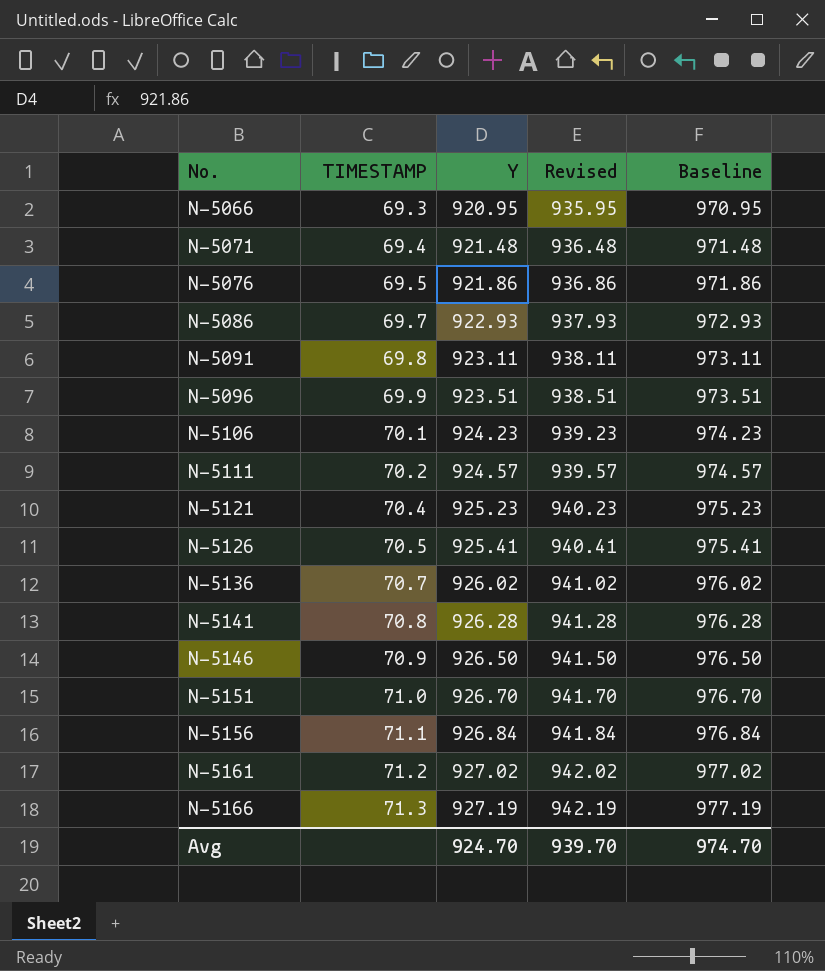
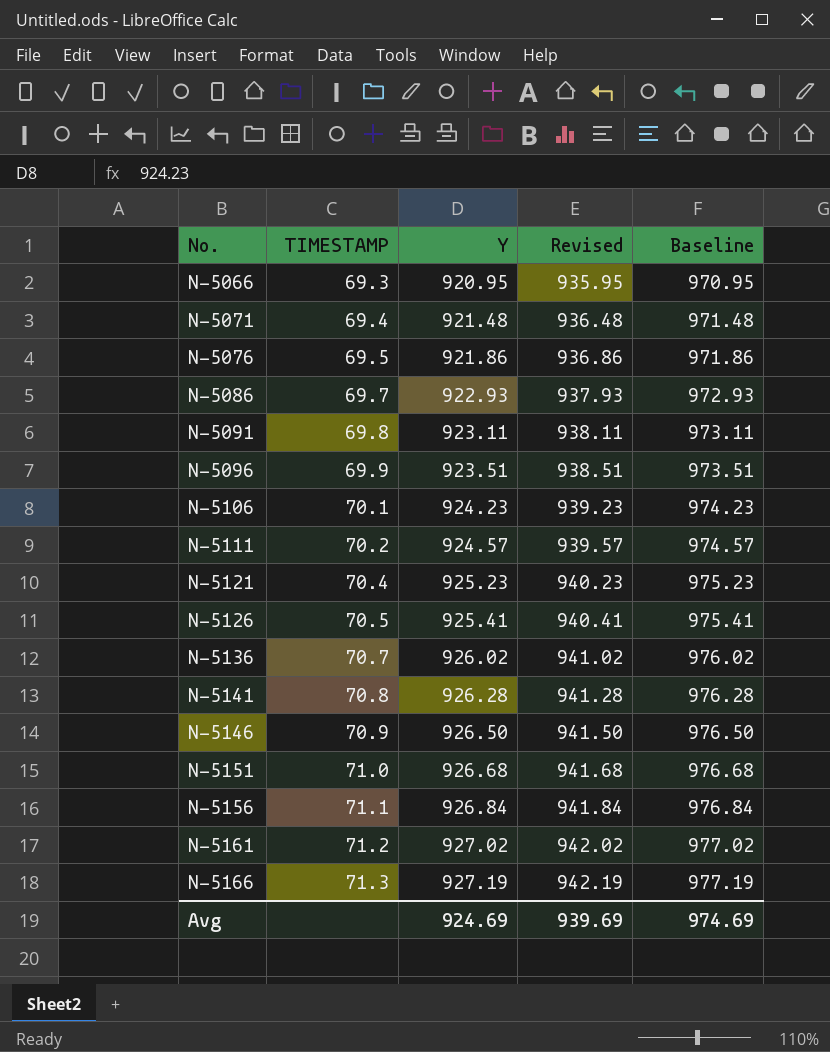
N-5151 | Y: 926.70 -> 926.68
N-5151 | Revised: 941.70 -> 941.68
N-5151 | Baseline: 976.70 -> 976.68
Avg | Y: 924.70 -> 924.69
Avg | Revised: 939.70 -> 939.69
Avg | Baseline: 974.70 -> 974.69

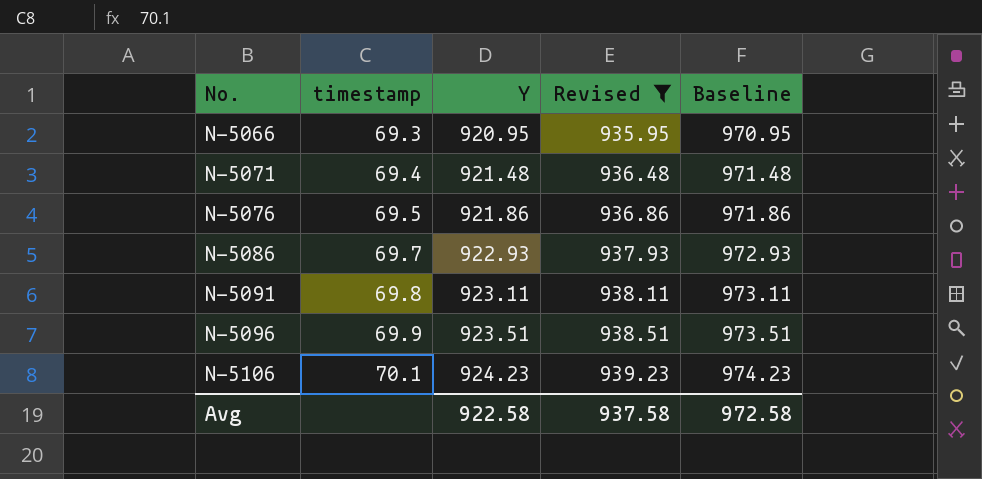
filter: none -> Revised <= 939.23
column name: TIMESTAMP -> timestamp
Avg | Y: 924.69 -> 922.58
Avg | Revised: 939.69 -> 937.58
Avg | Baseline: 974.69 -> 972.58

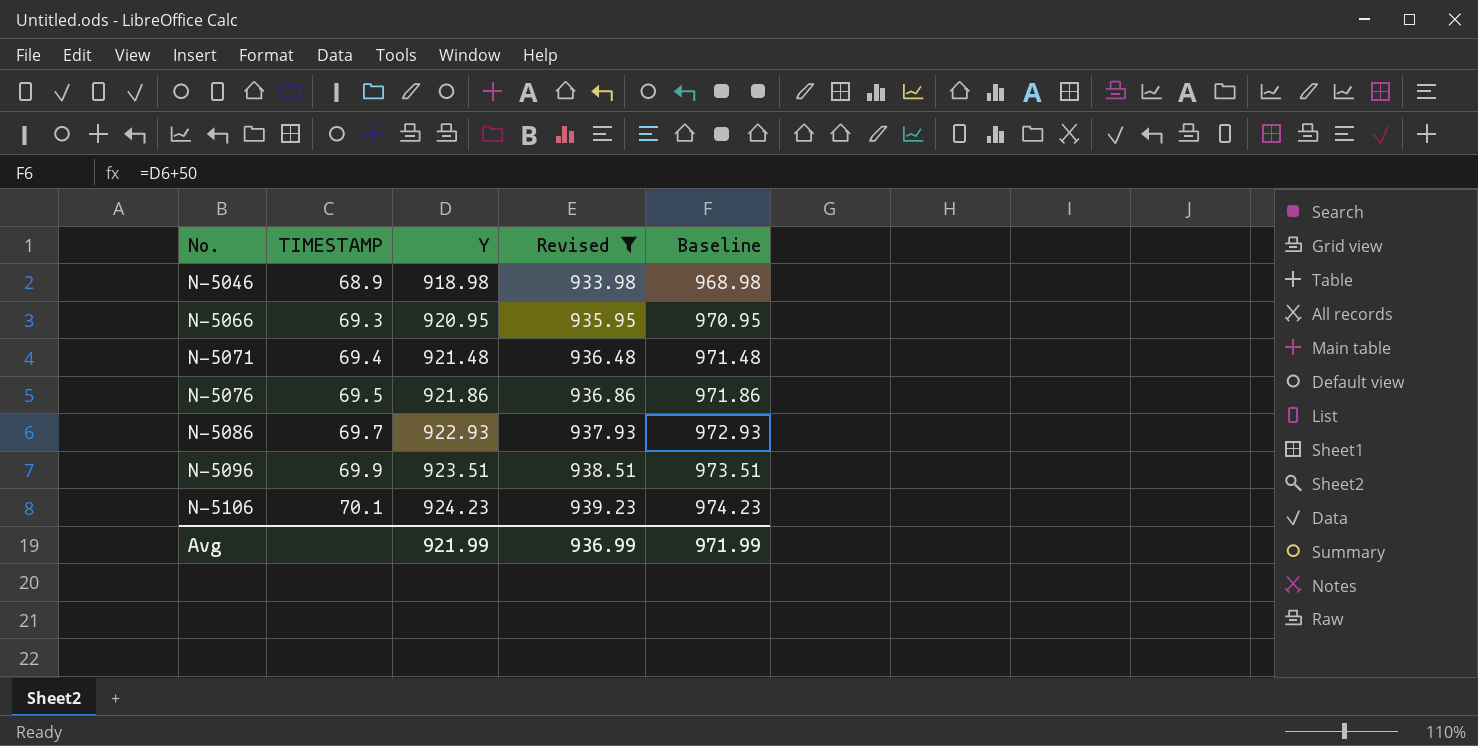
column name: timestamp -> TIMESTAMP
row N-5091: 69.8 | 923.11 | 938.11 | 973.11 -> none
row N-5046: none -> 68.9 | 918.98 | 933.98 | 968.98
Avg | Y: 922.58 -> 921.99
Avg | Revised: 937.58 -> 936.99
Avg | Baseline: 972.58 -> 971.99

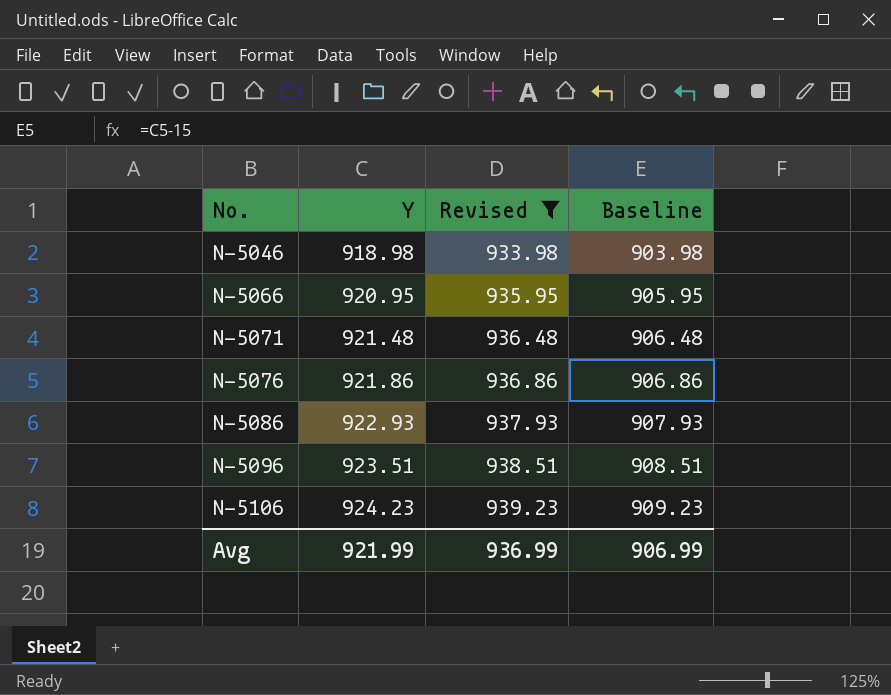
column TIMESTAMP | position: 2 -> none
column Baseline | formula: [Y] + 50 -> [Y] - 15
Avg | Baseline: 971.99 -> 906.99

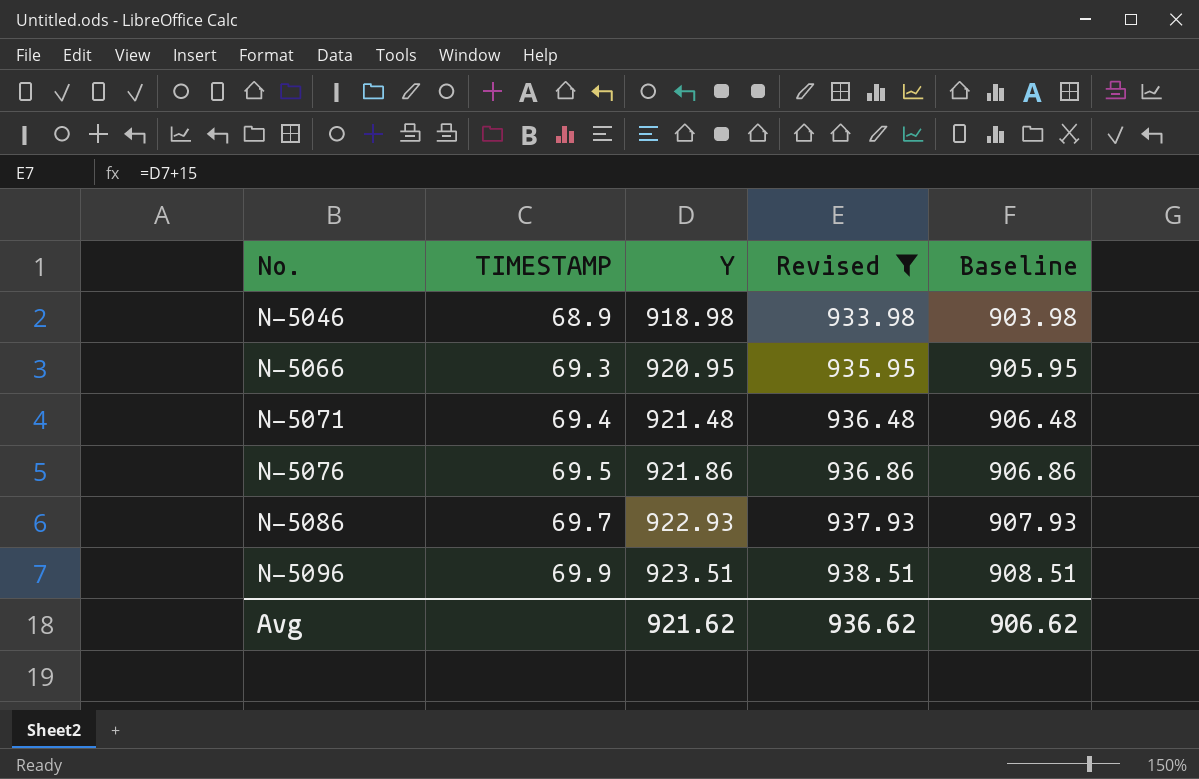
column TIMESTAMP | position: none -> 2
row N-5106: 924.23 | 939.23 | 909.23 -> none
Avg | Y: 921.99 -> 921.62
Avg | Revised: 936.99 -> 936.62
Avg | Baseline: 906.99 -> 906.62

